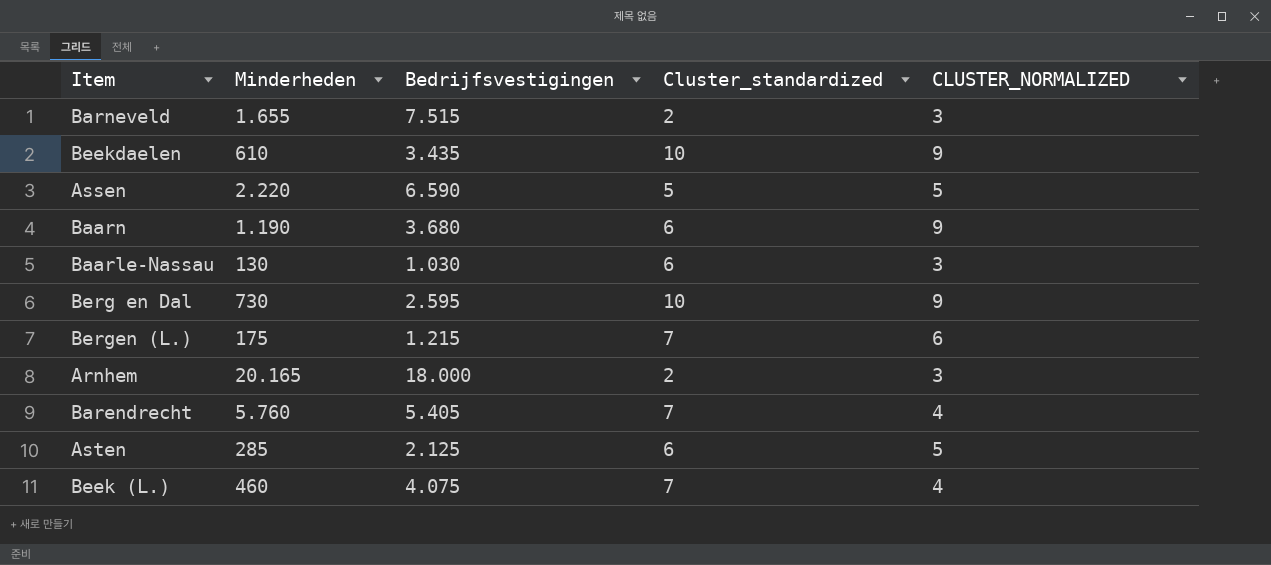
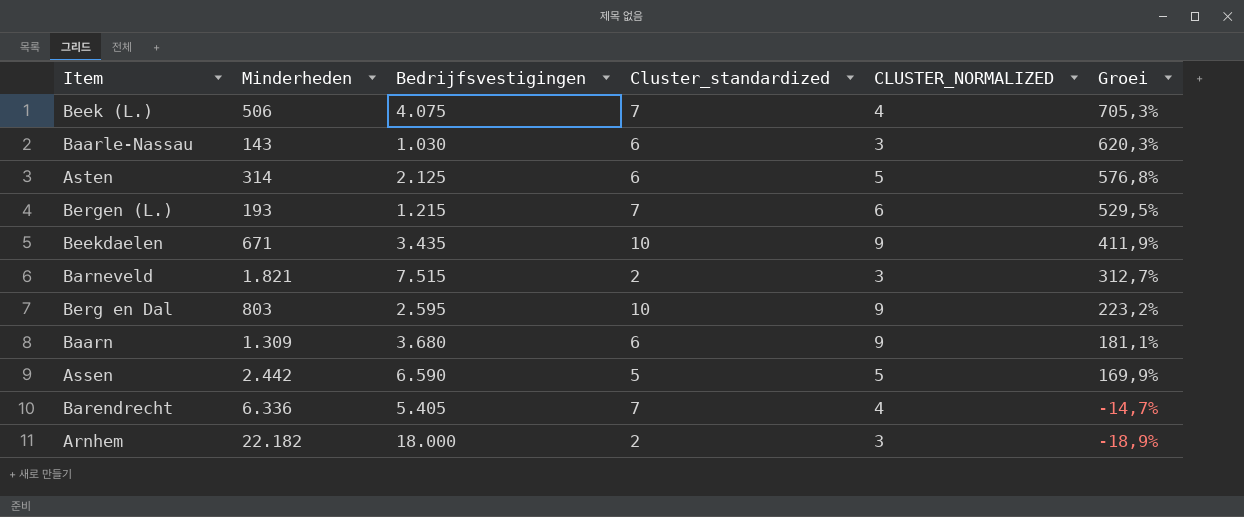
row order: none -> Groei descending
column Groei | formula: none -> ([Bedrijfsvestigingen] - [Minderheden]) / [Minderheden]
Beek (L.) | Minderheden: 460 -> 506
Baarle-Nassau | Minderheden: 130 -> 143
Asten | Minderheden: 285 -> 314
Bergen (L.) | Minderheden: 175 -> 193
Beekdaelen | Minderheden: 610 -> 671
Barneveld | Minderheden: 1.655 -> 1.821
Berg en Dal | Minderheden: 730 -> 803
Baarn | Minderheden: 1.190 -> 1.309
Assen | Minderheden: 2.220 -> 2.442
Barendrecht | Minderheden: 5.760 -> 6.336
Arnhem | Minderheden: 20.165 -> 22.182

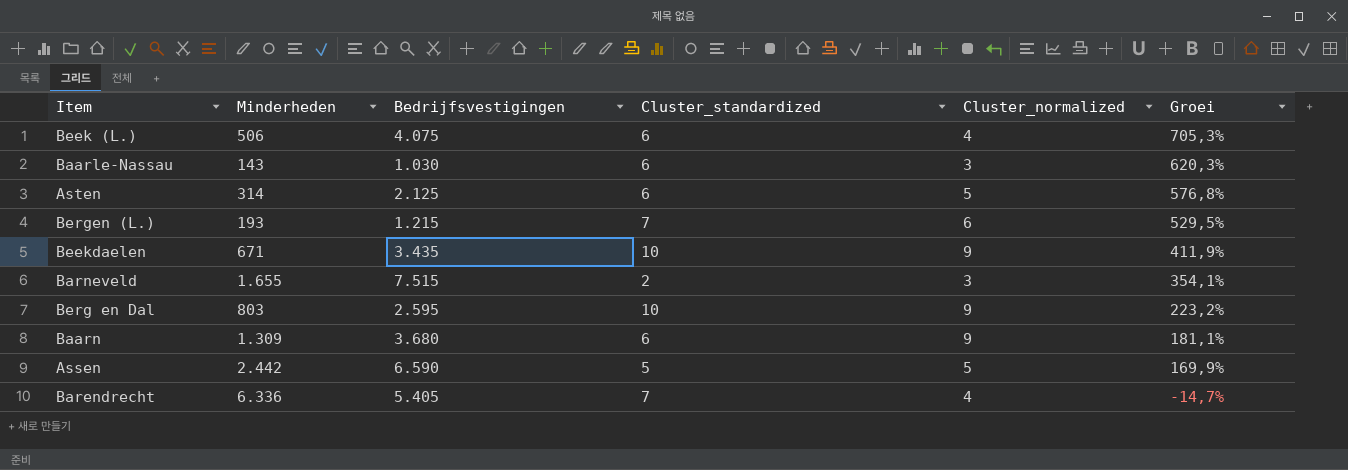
column name: CLUSTER_NORMALIZED -> Cluster_normalized
row Arnhem: 22.182 | 18.000 | 2 | 3 | -18,9% -> none
Beek (L.) | Cluster_standardized: 7 -> 6
Barneveld | Minderheden: 1.821 -> 1.655
Barneveld | Groei: 312,7% -> 354,1%

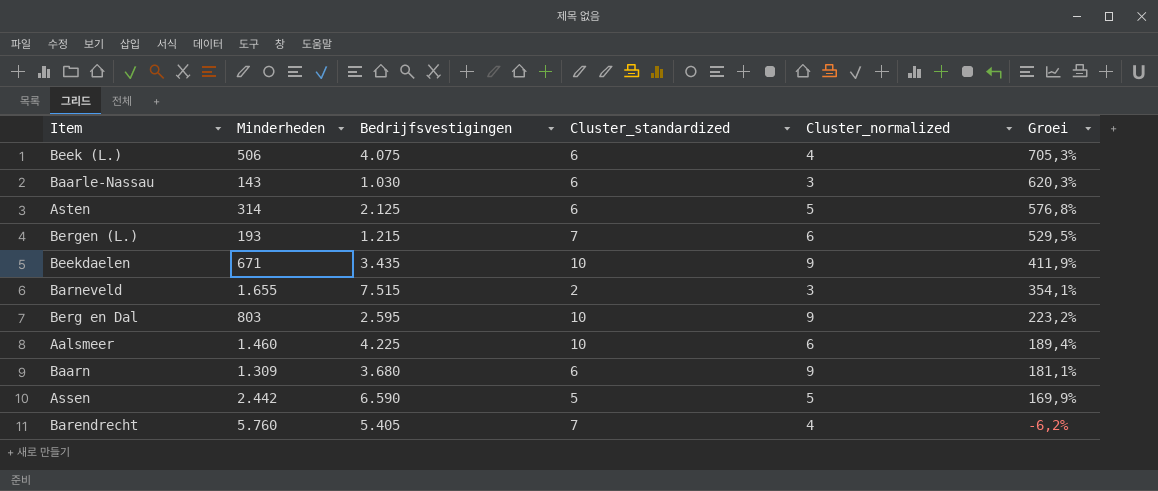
row Aalsmeer: none -> 1.460 | 4.225 | 10 | 6 | 189,4%
Barendrecht | Minderheden: 6.336 -> 5.760
Barendrecht | Groei: -14,7% -> -6,2%

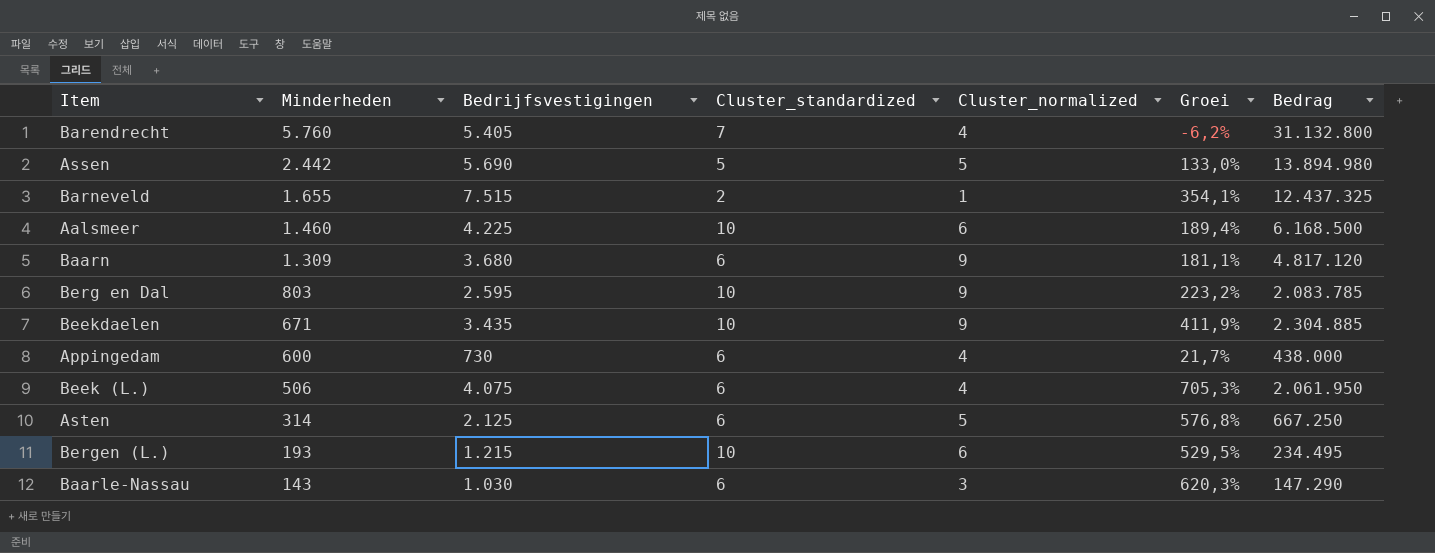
row order: Groei descending -> Minderheden descending
column Bedrag | formula: none -> [Minderheden] * [Bedrijfsvestigingen]
Assen | Bedrijfsvestigingen: 6.590 -> 5.690
Assen | Groei: 169,9% -> 133,0%
Barneveld | Cluster_normalized: 3 -> 1
row Appingedam: none -> 600 | 730 | 6 | 4 | 21,7% | 438.000
Bergen (L.) | Cluster_standardized: 7 -> 10

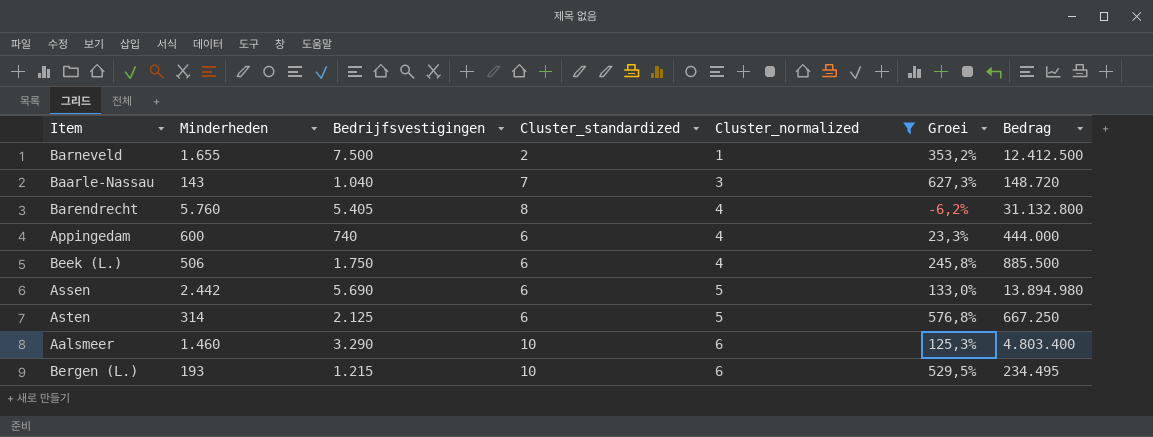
filter: none -> Cluster_normalized != 9
row order: Minderheden descending -> Cluster_normalized ascending
Barneveld | Bedrijfsvestigingen: 7.515 -> 7.500
Barneveld | Groei: 354,1% -> 353,2%
Barneveld | Bedrag: 12.437.325 -> 12.412.500
Baarle-Nassau | Bedrijfsvestigingen: 1.030 -> 1.040
Baarle-Nassau | Cluster_standardized: 6 -> 7
Baarle-Nassau | Groei: 620,3% -> 627,3%
Baarle-Nassau | Bedrag: 147.290 -> 148.720
Barendrecht | Cluster_standardized: 7 -> 8
Appingedam | Bedrijfsvestigingen: 730 -> 740
Appingedam | Groei: 21,7% -> 23,3%
Appingedam | Bedrag: 438.000 -> 444.000
Beek (L.) | Bedrijfsvestigingen: 4.075 -> 1.750
Beek (L.) | Groei: 705,3% -> 245,8%
Beek (L.) | Bedrag: 2.061.950 -> 885.500
Assen | Cluster_standardized: 5 -> 6
Aalsmeer | Bedrijfsvestigingen: 4.225 -> 3.290
Aalsmeer | Groei: 189,4% -> 125,3%
Aalsmeer | Bedrag: 6.168.500 -> 4.803.400

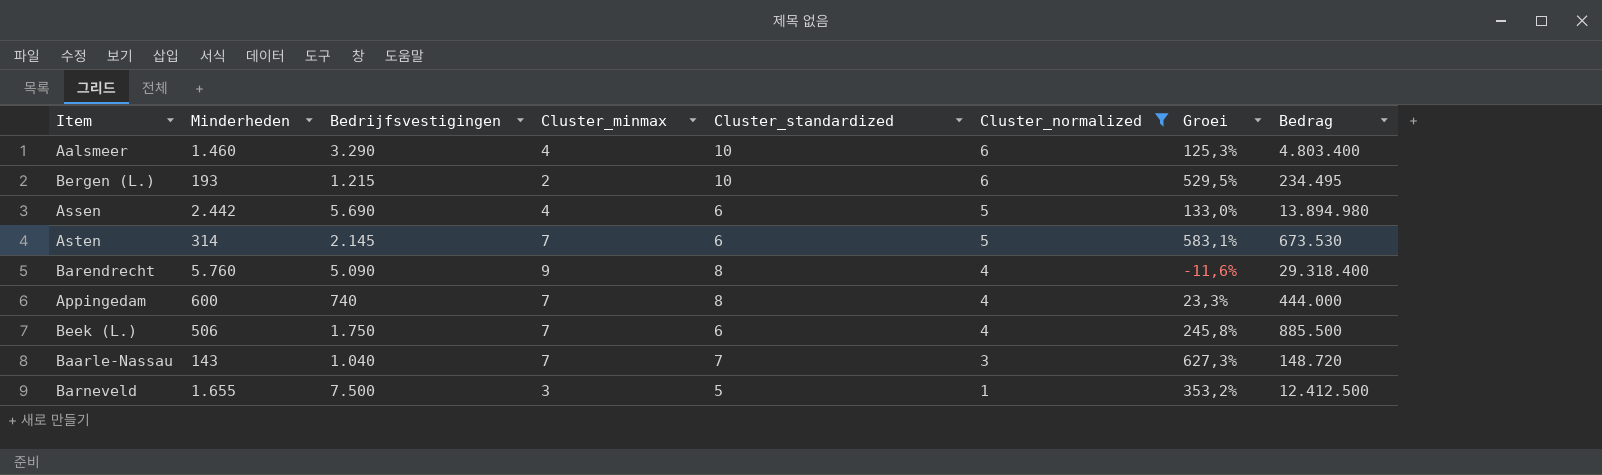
row order: Cluster_normalized ascending -> Cluster_normalized descending
column Cluster_minmax | position: none -> 4
Asten | Bedrijfsvestigingen: 2.125 -> 2.145
Asten | Groei: 576,8% -> 583,1%
Asten | Bedrag: 667.250 -> 673.530
Barendrecht | Bedrijfsvestigingen: 5.405 -> 5.090
Barendrecht | Groei: -6,2% -> -11,6%
Barendrecht | Bedrag: 31.132.800 -> 29.318.400
Appingedam | Cluster_standardized: 6 -> 8
Barneveld | Cluster_standardized: 2 -> 5

